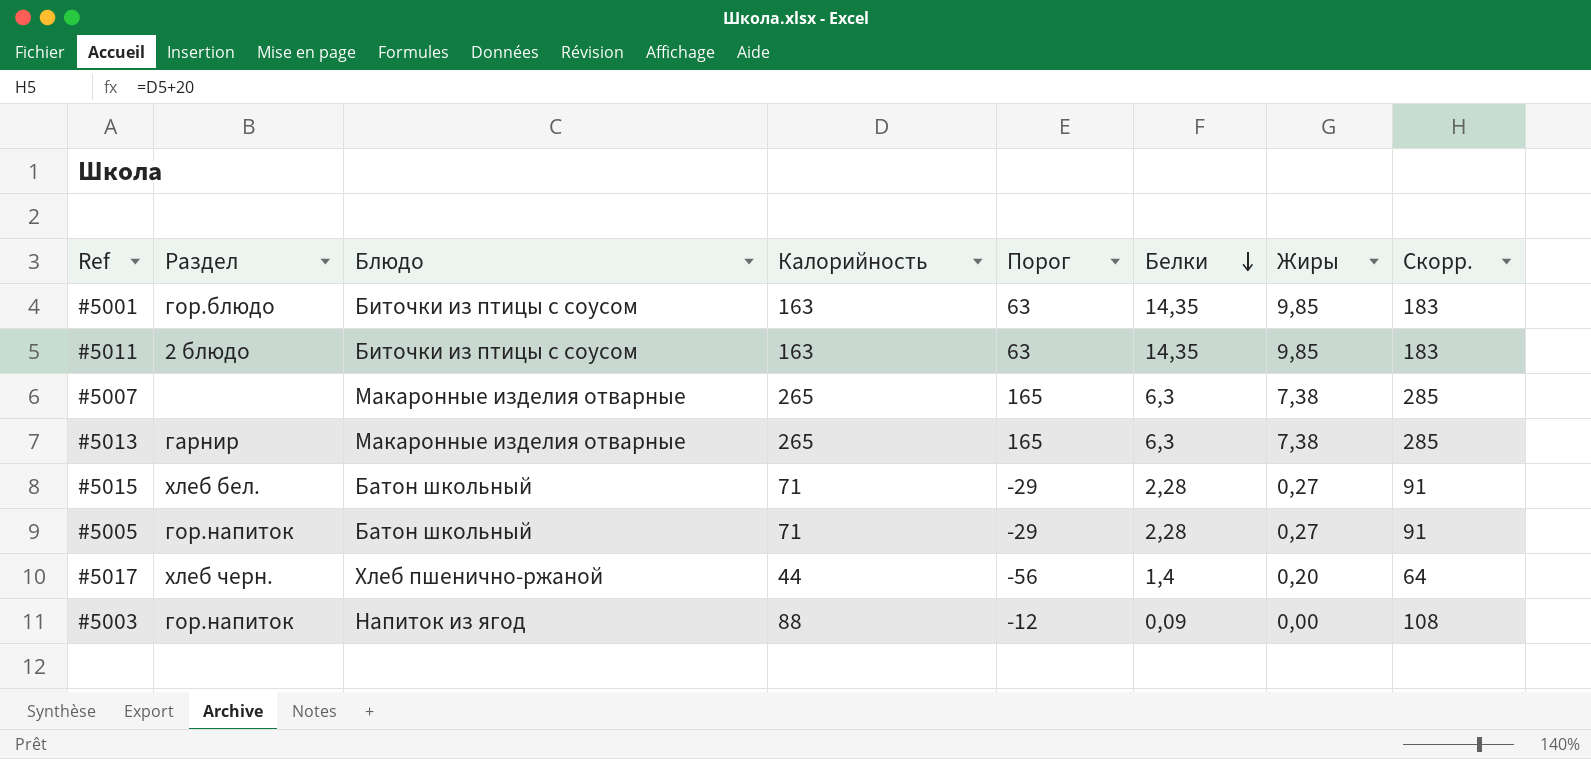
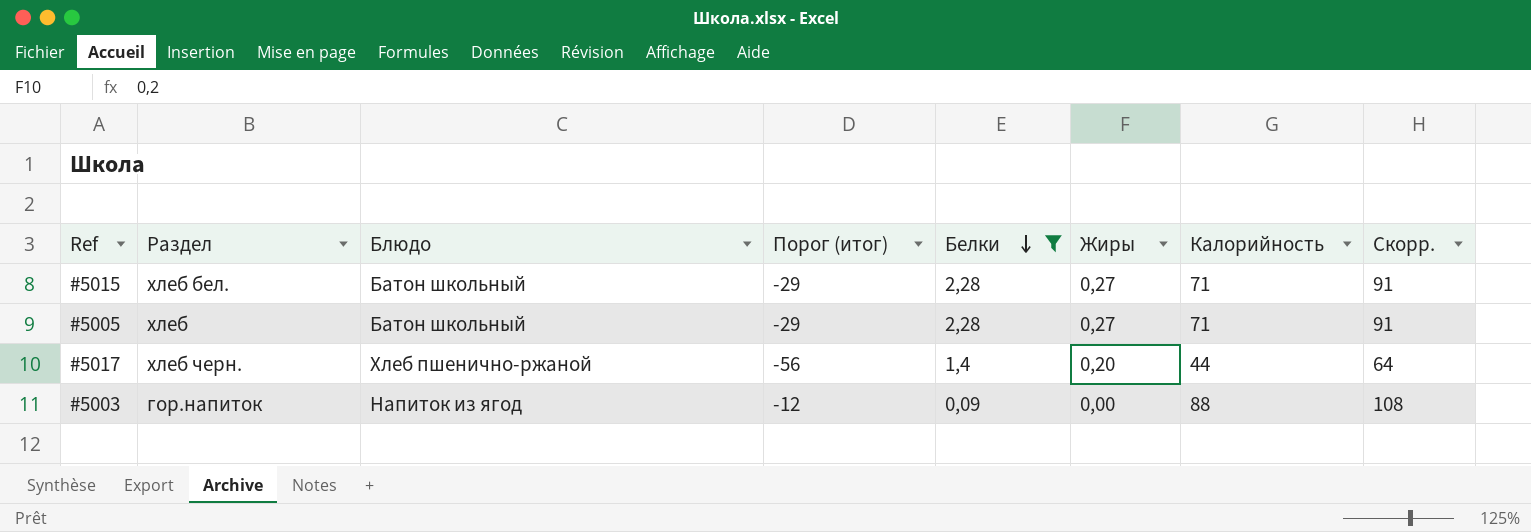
filter: none -> Белки <= 2,28
column name: Порог -> Порог (итог)
column Калорийность | position: 4 -> 7
#5005 | Раздел: гор.напиток -> хлеб

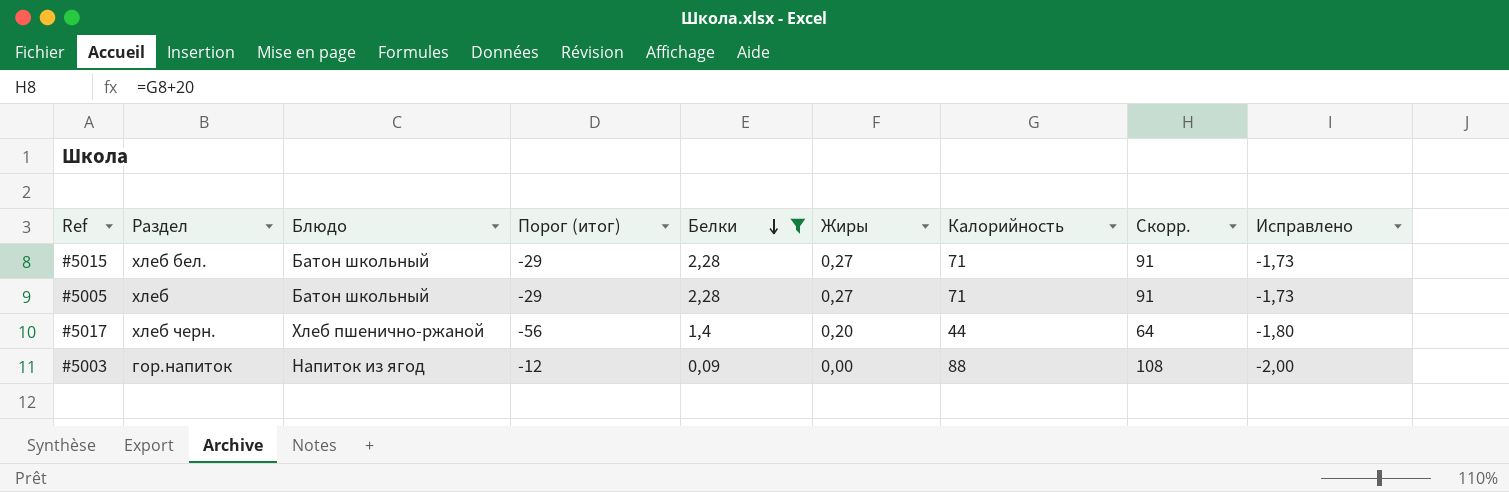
column Исправлено | formula: none -> [Жиры] - 2

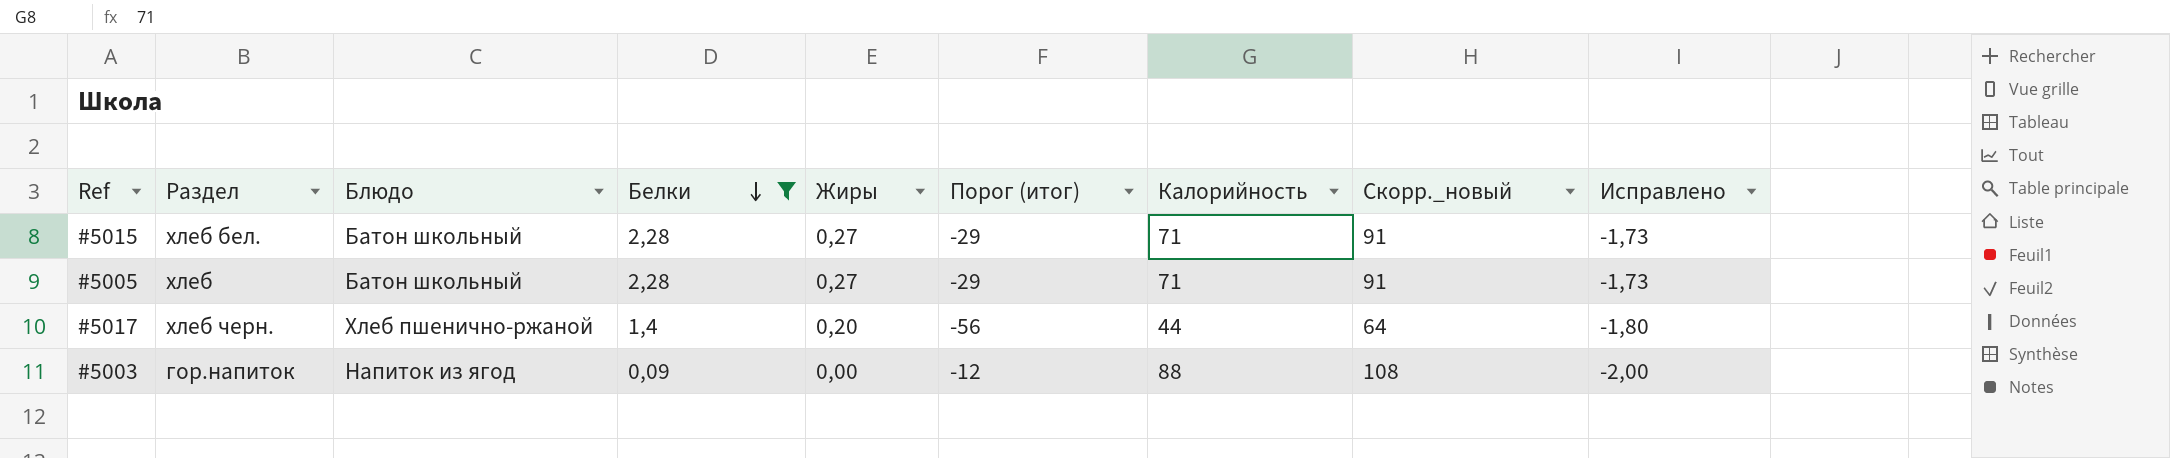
column Порог (итог) | position: 4 -> 6
column name: Скорр. -> Скорр._новый

